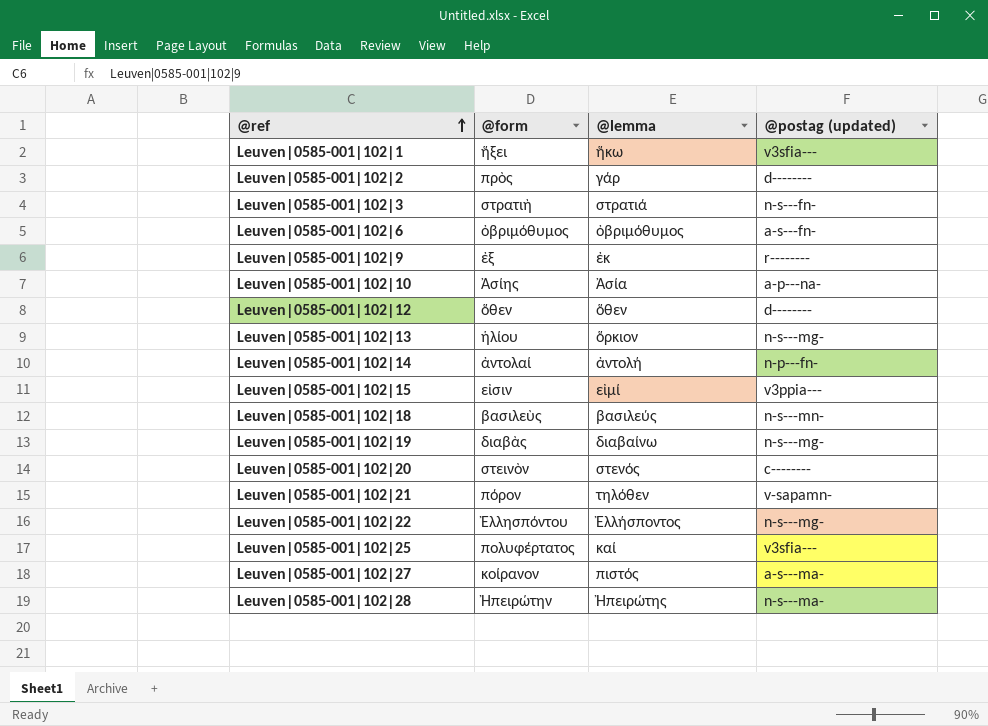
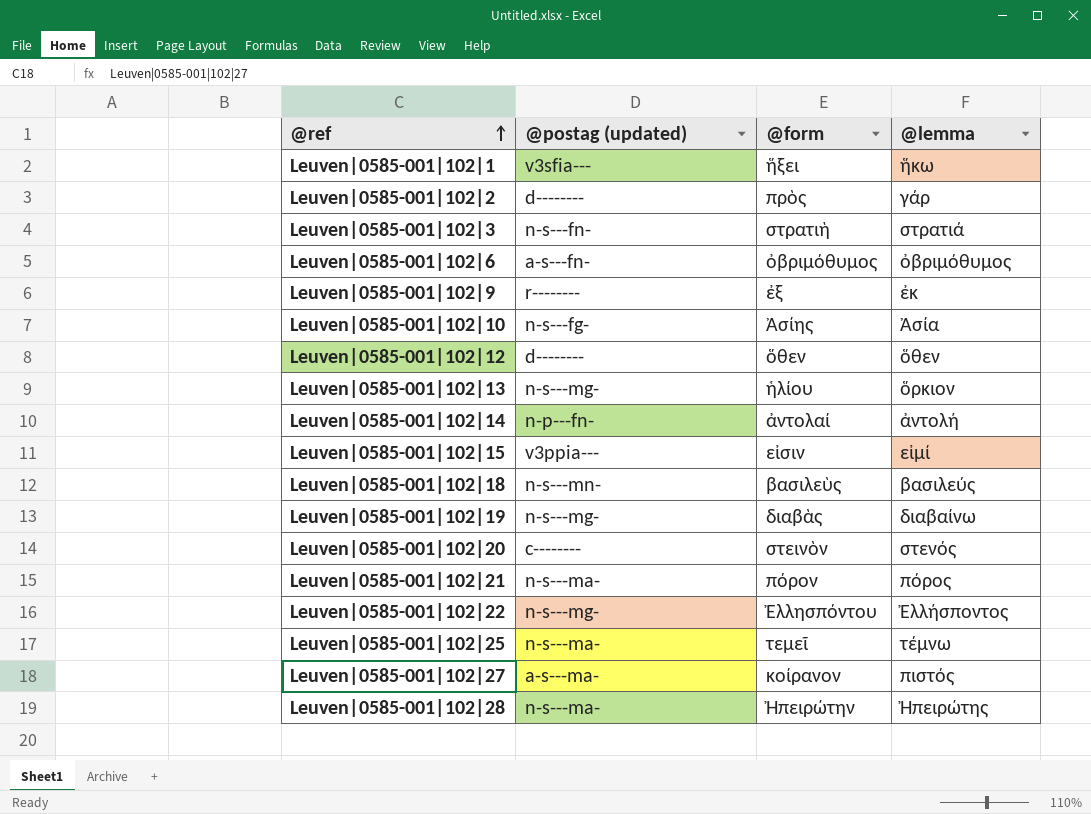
column @postag (updated) | position: 4 -> 2
Leuven|0585-001|102|10 | @postag (updated): a-p---na- -> n-s---fg-
Leuven|0585-001|102|21 | @postag (updated): v-sapamn- -> n-s---ma-
Leuven|0585-001|102|21 | @lemma: τηλόθεν -> πόρος
Leuven|0585-001|102|25 | @postag (updated): v3sfia--- -> n-s---ma-
Leuven|0585-001|102|25 | @form: πολυφέρτατος -> τεμεῖ
Leuven|0585-001|102|25 | @lemma: καί -> τέμνω

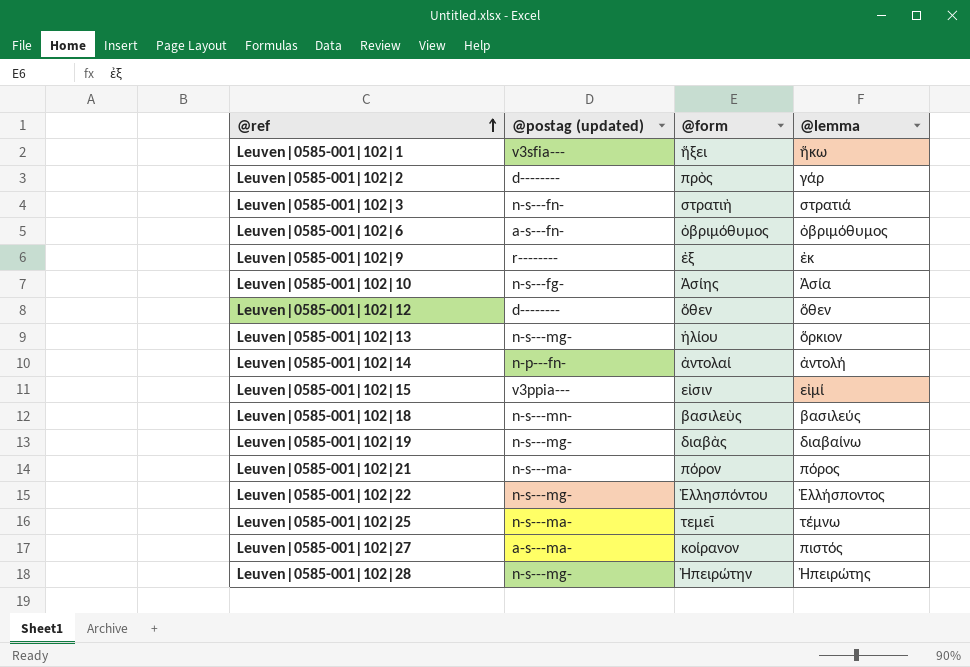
row Leuven|0585-001|102|20: c-------- | στεινὸν | στενός -> none
Leuven|0585-001|102|28 | @postag (updated): n-s---ma- -> n-s---mg-

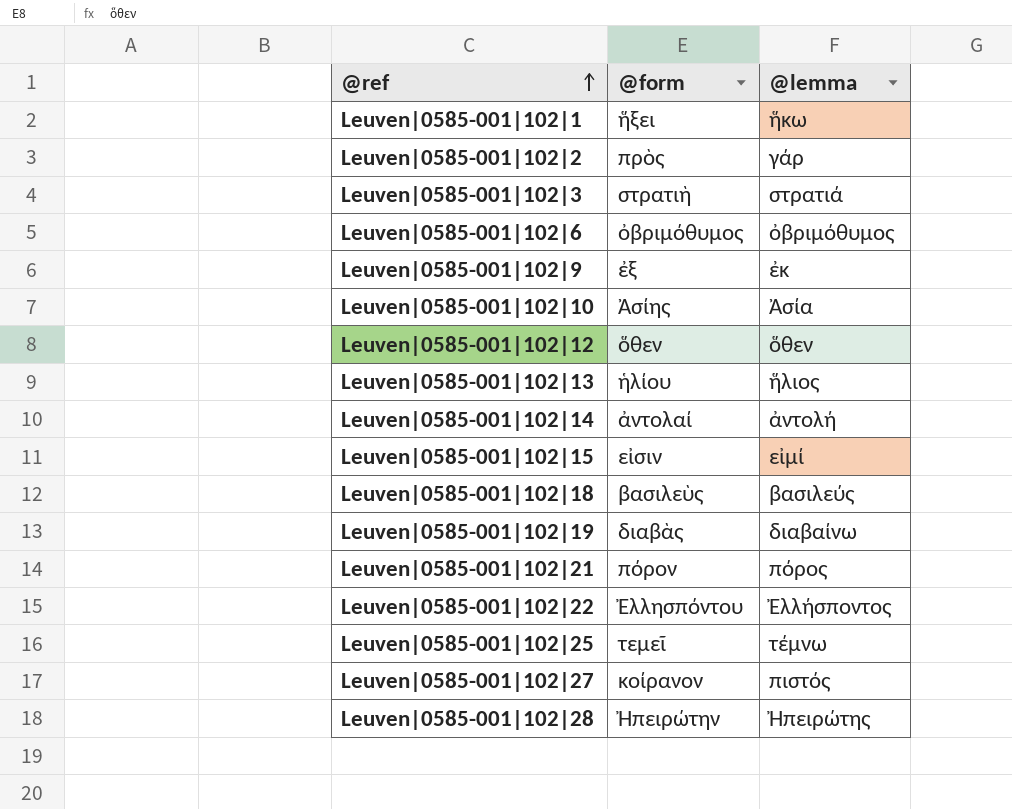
column @postag (updated) | position: 2 -> none
Leuven|0585-001|102|13 | @lemma: ὅρκιον -> ἥλιος

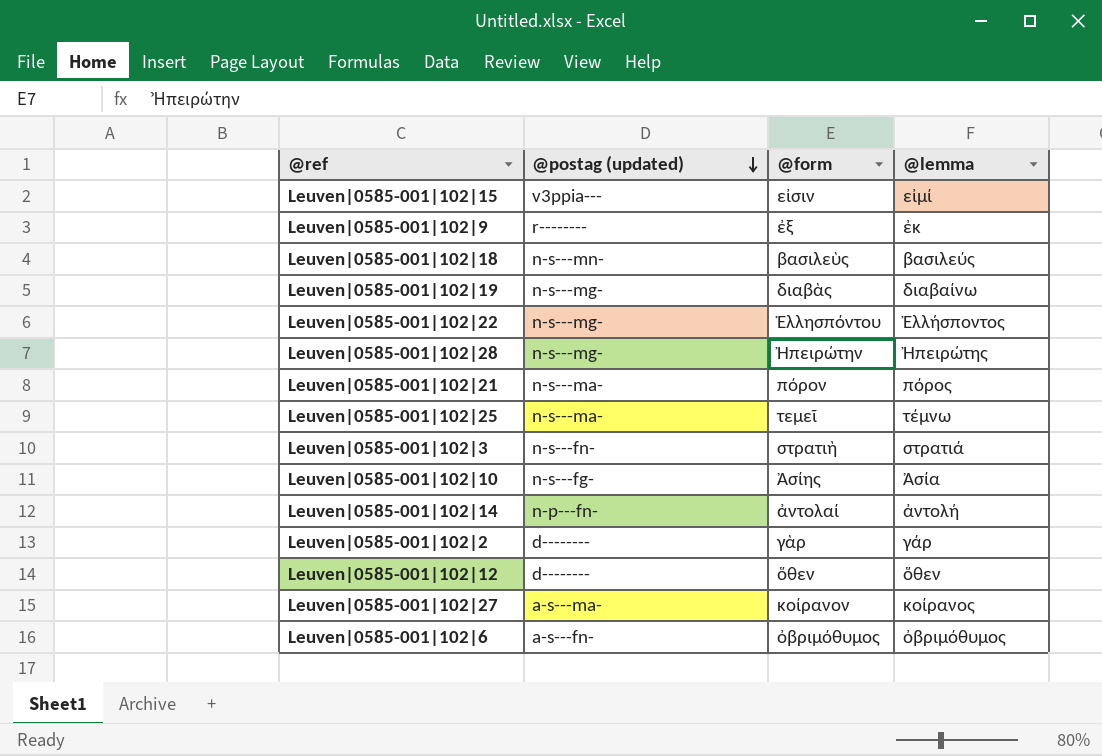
row order: @ref ascending -> @postag (updated) descending
column @postag (updated) | position: none -> 2
row Leuven|0585-001|102|1: ἥξει | ἥκω -> none
row Leuven|0585-001|102|13: ἡλίου | ἥλιος -> none
Leuven|0585-001|102|2 | @form: πρὸς -> γὰρ
Leuven|0585-001|102|27 | @lemma: πιστός -> κοίρανος

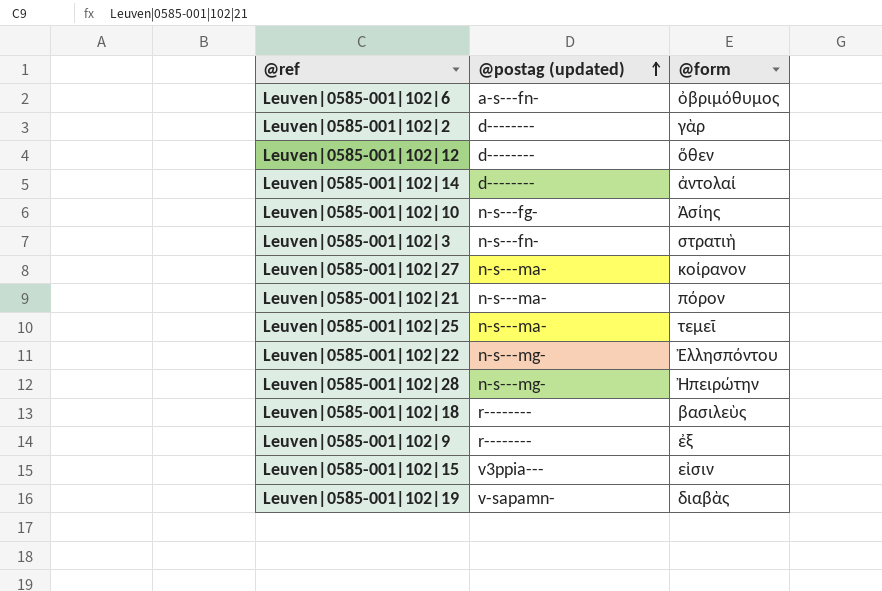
row order: @postag (updated) descending -> @postag (updated) ascending
column @lemma | position: 4 -> none
Leuven|0585-001|102|14 | @postag (updated): n-p---fn- -> d--------
Leuven|0585-001|102|27 | @postag (updated): a-s---ma- -> n-s---ma-
Leuven|0585-001|102|18 | @postag (updated): n-s---mn- -> r--------
Leuven|0585-001|102|19 | @postag (updated): n-s---mg- -> v-sapamn-

